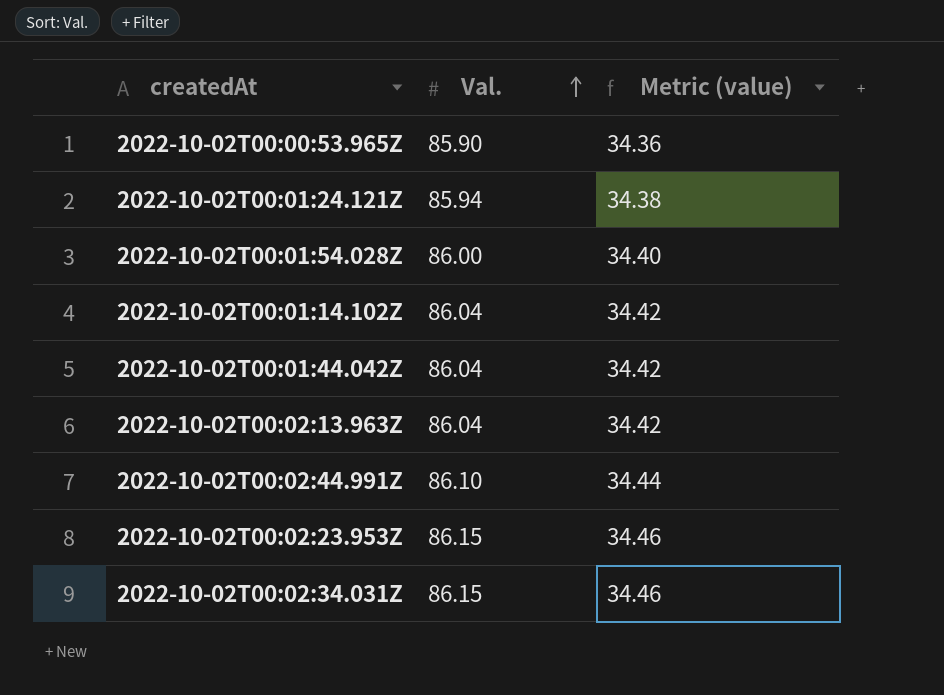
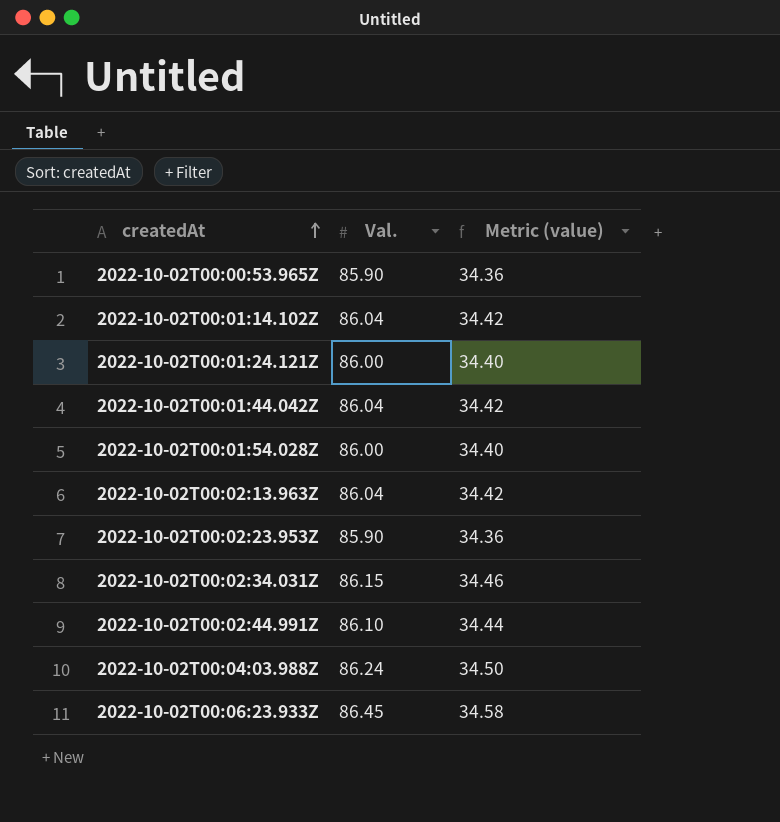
row order: Val. ascending -> createdAt ascending
2022-10-02T00:01:24.121Z | Val.: 85.94 -> 86.00
2022-10-02T00:01:24.121Z | Metric (value): 34.38 -> 34.40
2022-10-02T00:02:23.953Z | Val.: 86.15 -> 85.90
2022-10-02T00:02:23.953Z | Metric (value): 34.46 -> 34.36
row 2022-10-02T00:04:03.988Z: none -> 86.24 | 34.50
row 2022-10-02T00:06:23.933Z: none -> 86.45 | 34.58

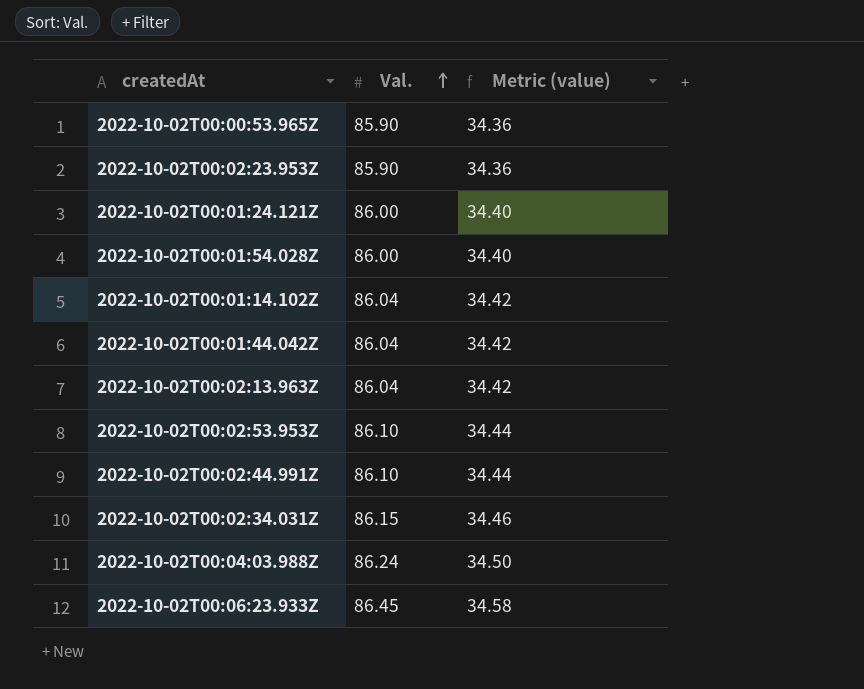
row order: createdAt ascending -> Val. ascending
row 2022-10-02T00:02:53.953Z: none -> 86.10 | 34.44

